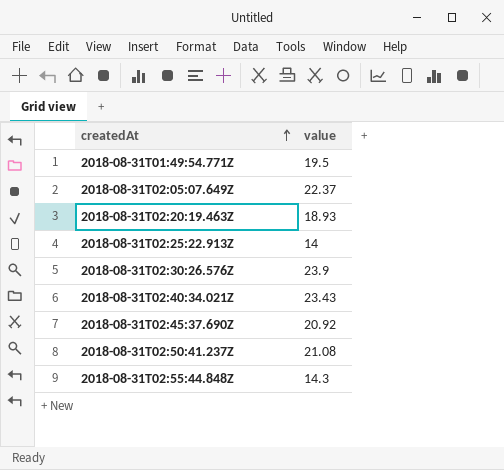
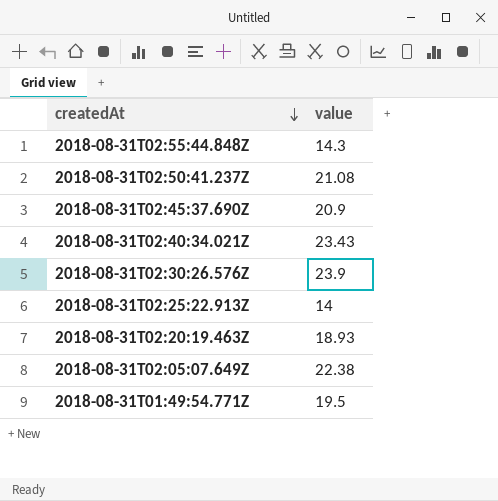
row order: createdAt ascending -> createdAt descending
2018-08-31T02:45:37.690Z | value: 20.92 -> 20.9
2018-08-31T02:05:07.649Z | value: 22.37 -> 22.38

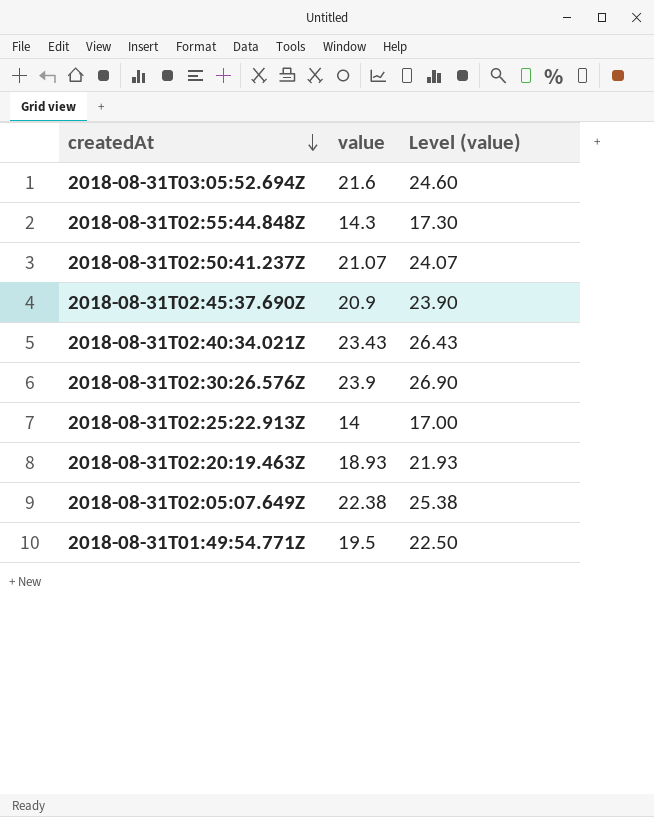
column Level (value) | formula: none -> [value] + 3
row 2018-08-31T03:05:52.694Z: none -> 21.6 | 24.60
2018-08-31T02:50:41.237Z | value: 21.08 -> 21.07

